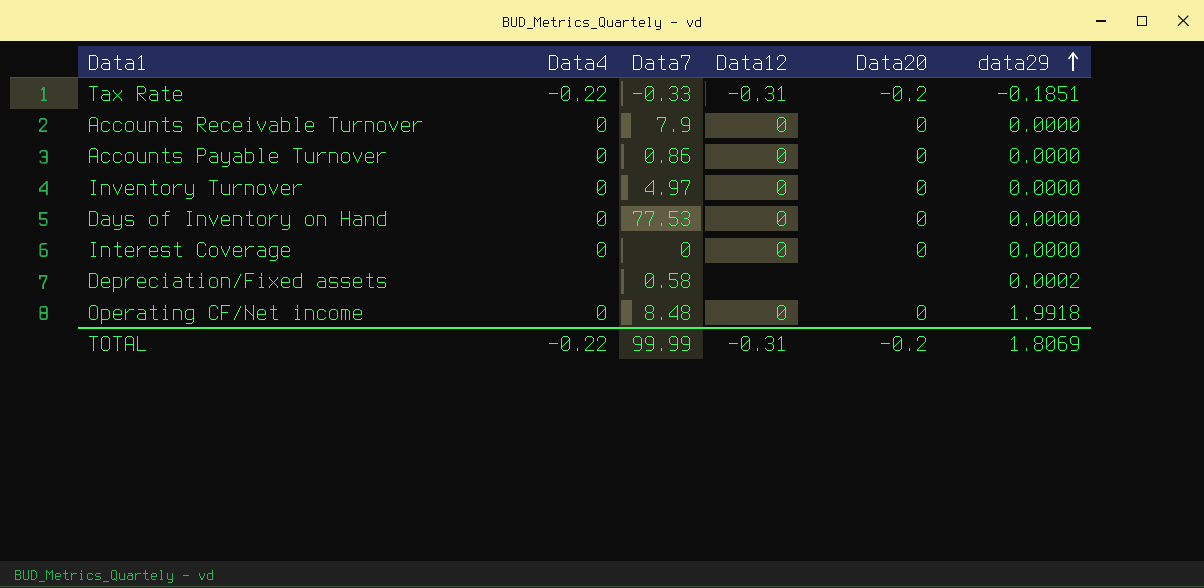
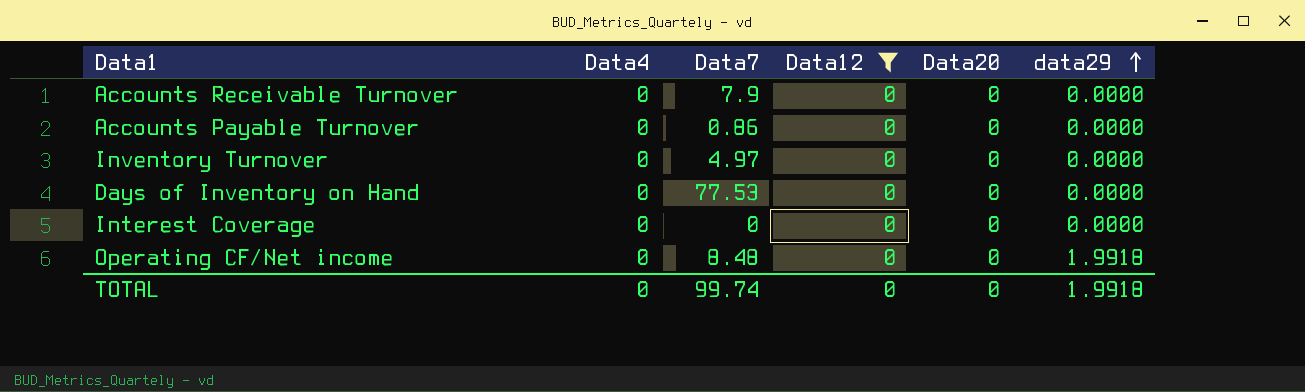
filter: none -> Data12 = 0
TOTAL | Data4: -0.22 -> 0
TOTAL | Data7: 99.99 -> 99.74
TOTAL | Data12: -0.31 -> 0
TOTAL | Data20: -0.2 -> 0
TOTAL | data29: 1.8069 -> 1.9918

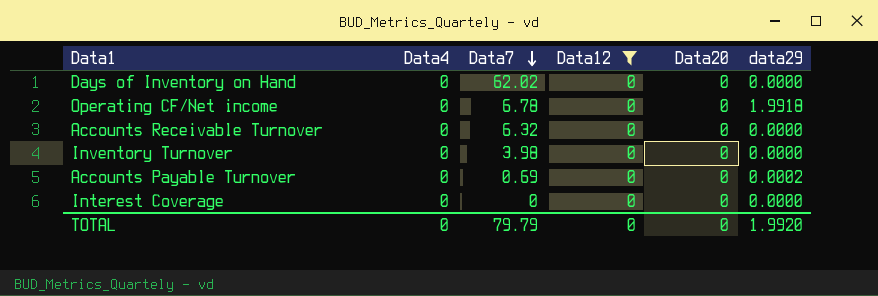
row order: data29 ascending -> Data7 descending
Days of Inventory on Hand | Data7: 77.53 -> 62.02
Operating CF/Net income | Data7: 8.48 -> 6.78
Accounts Receivable Turnover | Data7: 7.9 -> 6.32
Inventory Turnover | Data7: 4.97 -> 3.98
Accounts Payable Turnover | Data7: 0.86 -> 0.69
Accounts Payable Turnover | data29: 0.0000 -> 0.0002
TOTAL | Data7: 99.74 -> 79.79
TOTAL | data29: 1.9918 -> 1.9920

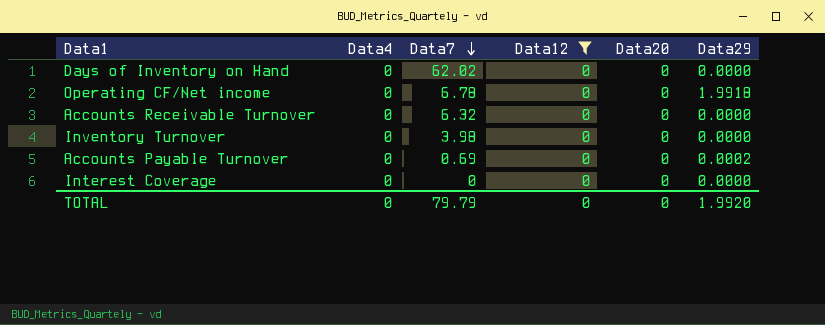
column name: data29 -> Data29

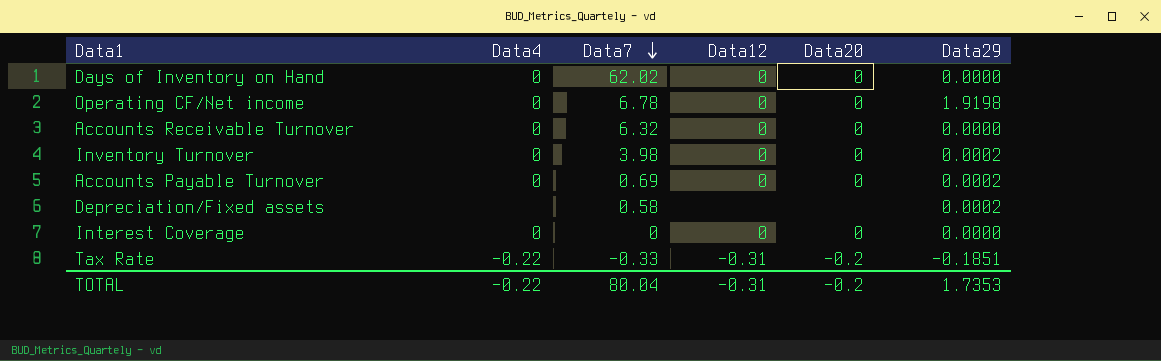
filter: Data12 = 0 -> none
Operating CF/Net income | Data29: 1.9918 -> 1.9198
Inventory Turnover | Data29: 0.0000 -> 0.0002
TOTAL | Data4: 0 -> -0.22
TOTAL | Data7: 79.79 -> 80.04
TOTAL | Data12: 0 -> -0.31
TOTAL | Data20: 0 -> -0.2
TOTAL | Data29: 1.9920 -> 1.7353

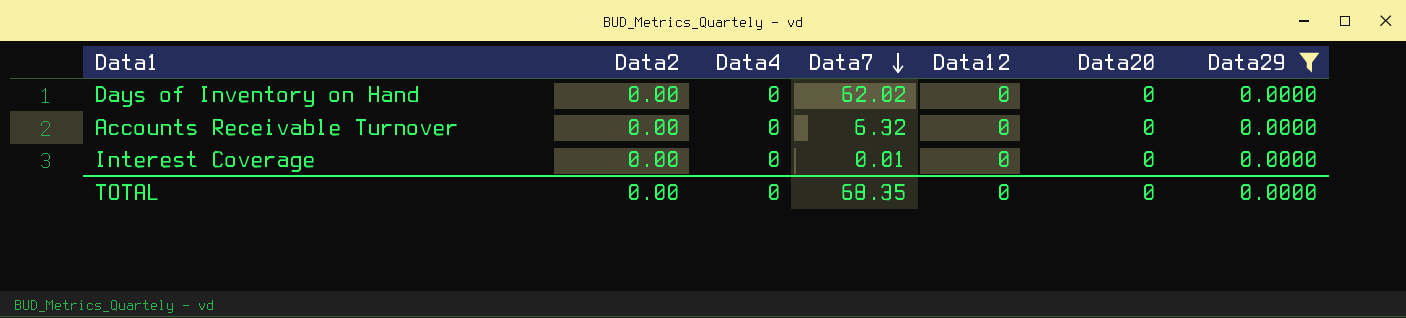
filter: none -> Data29 = 0.0000
column Data2 | position: none -> 2
Interest Coverage | Data7: 0 -> 0.01
TOTAL | Data4: -0.22 -> 0
TOTAL | Data7: 80.04 -> 68.35
TOTAL | Data12: -0.31 -> 0
TOTAL | Data20: -0.2 -> 0
TOTAL | Data29: 1.7353 -> 0.0000

